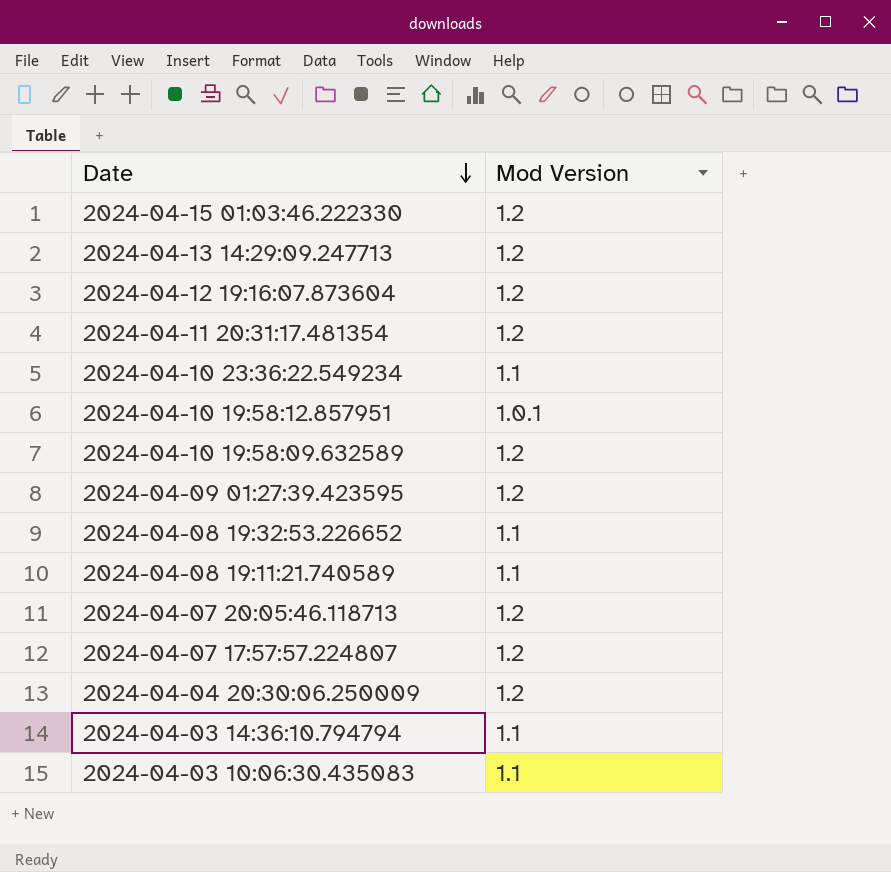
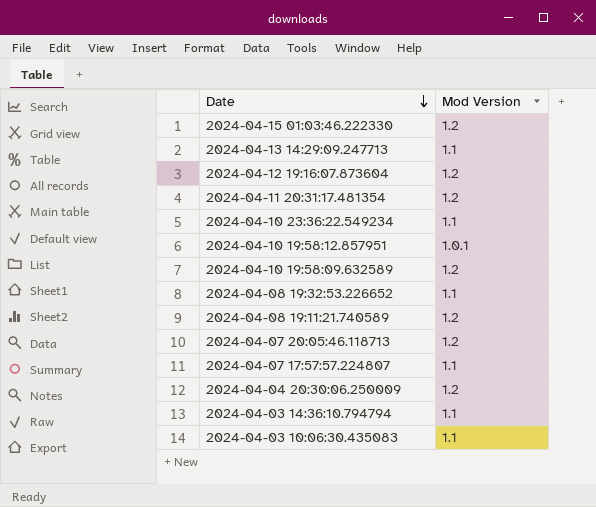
row 2024-04-09 01:27:39.423595: 1.2 -> none
2024-04-13 14:29:09.247713 | Mod Version: 1.2 -> 1.1
2024-04-08 19:11:21.740589 | Mod Version: 1.1 -> 1.2
2024-04-07 17:57:57.224807 | Mod Version: 1.2 -> 1.1

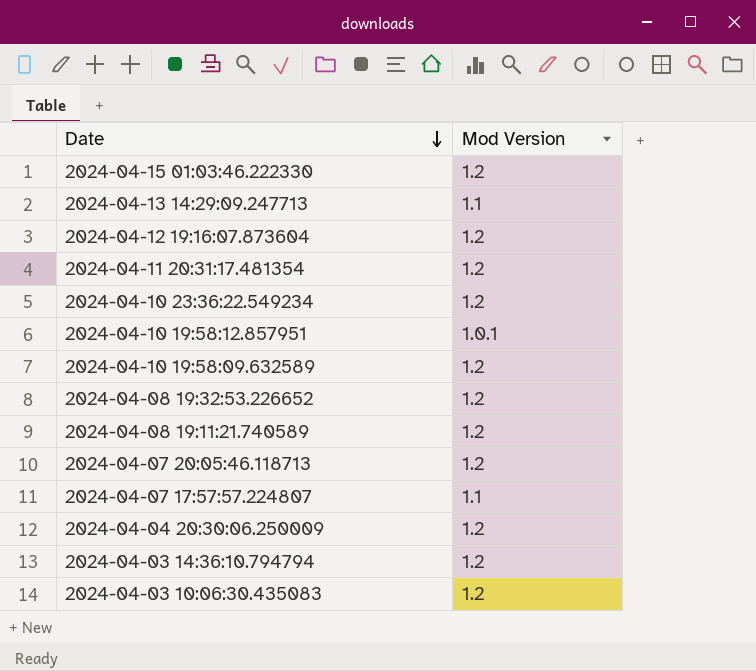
2024-04-10 23:36:22.549234 | Mod Version: 1.1 -> 1.2
2024-04-08 19:32:53.226652 | Mod Version: 1.1 -> 1.2
2024-04-03 14:36:10.794794 | Mod Version: 1.1 -> 1.2
2024-04-03 10:06:30.435083 | Mod Version: 1.1 -> 1.2

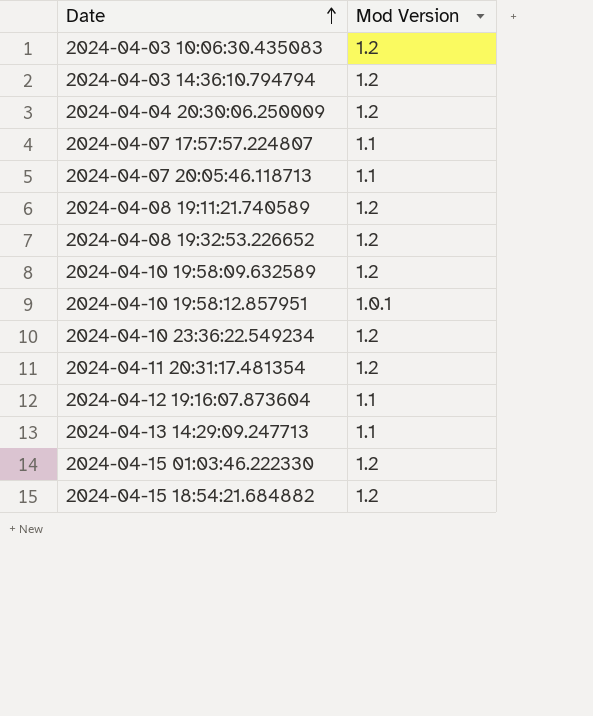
row order: Date descending -> Date ascending
2024-04-07 20:05:46.118713 | Mod Version: 1.2 -> 1.1
2024-04-12 19:16:07.873604 | Mod Version: 1.2 -> 1.1
row 2024-04-15 18:54:21.684882: none -> 1.2

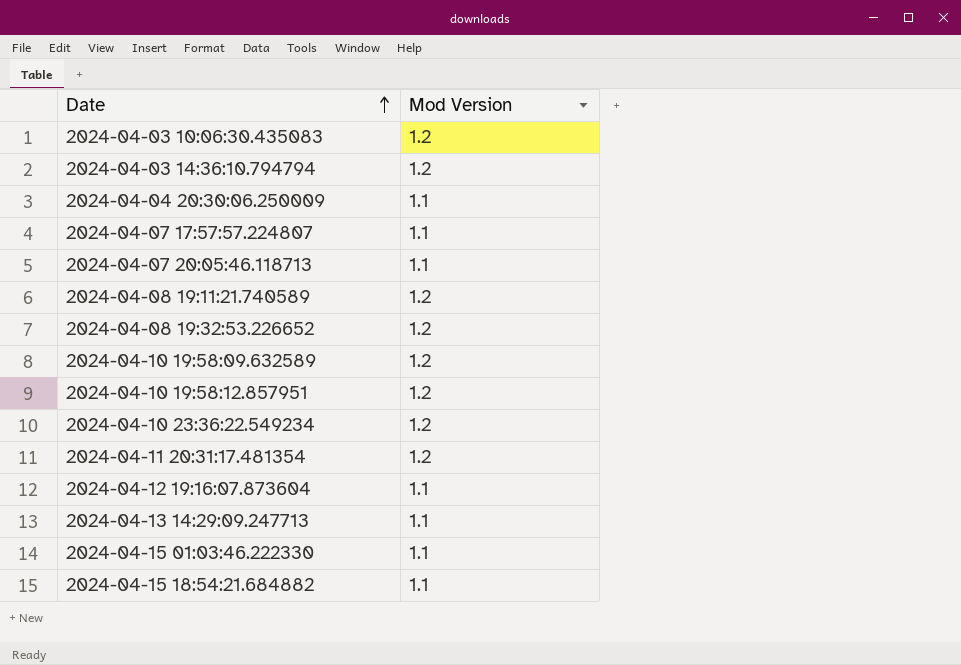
2024-04-04 20:30:06.250009 | Mod Version: 1.2 -> 1.1
2024-04-10 19:58:12.857951 | Mod Version: 1.0.1 -> 1.2
2024-04-15 01:03:46.222330 | Mod Version: 1.2 -> 1.1
2024-04-15 18:54:21.684882 | Mod Version: 1.2 -> 1.1

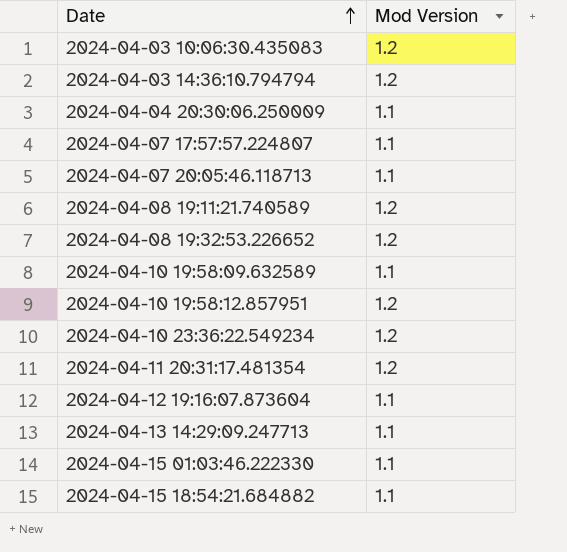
2024-04-10 19:58:09.632589 | Mod Version: 1.2 -> 1.1

